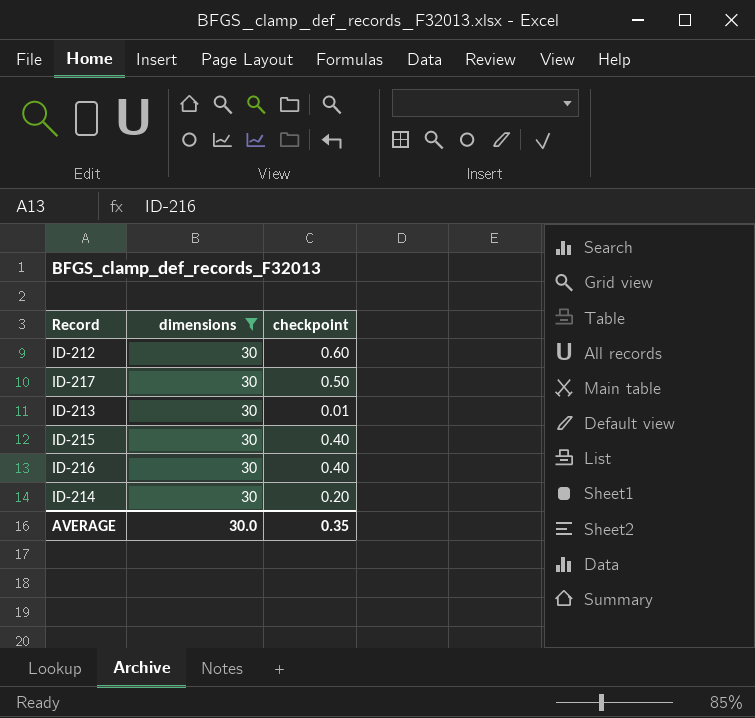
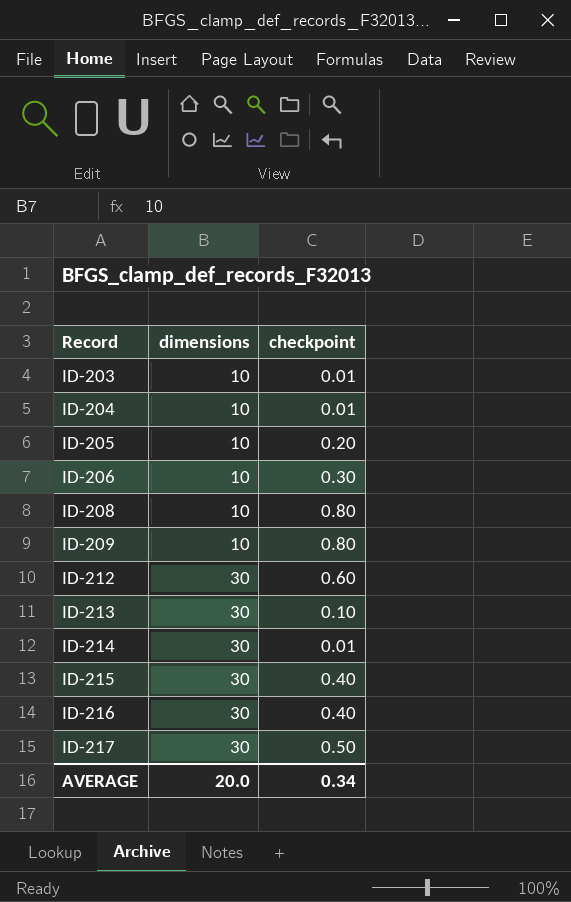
filter: dimensions = 30 -> none
row order: none -> Record ascending
ID-213 | checkpoint: 0.01 -> 0.10
ID-214 | checkpoint: 0.20 -> 0.01
AVERAGE | dimensions: 30.0 -> 20.0
AVERAGE | checkpoint: 0.35 -> 0.34

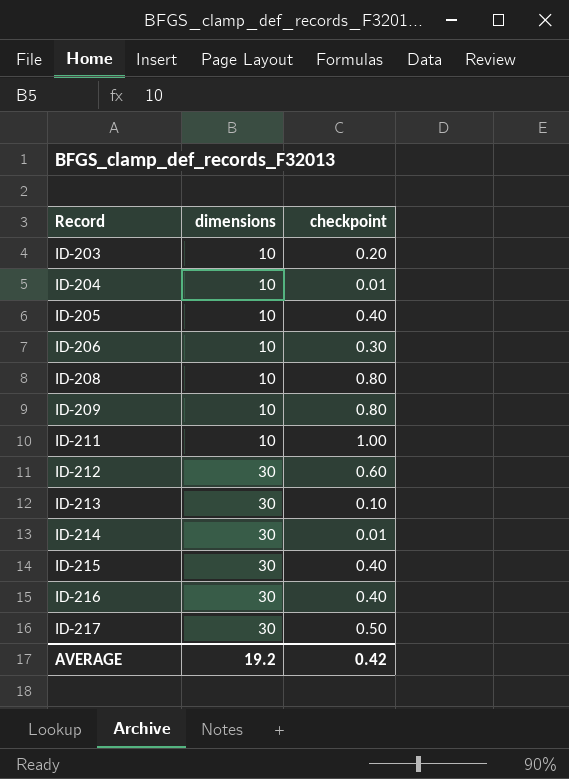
ID-203 | checkpoint: 0.01 -> 0.20
ID-205 | checkpoint: 0.20 -> 0.40
row ID-211: none -> 10 | 1.00
AVERAGE | dimensions: 20.0 -> 19.2
AVERAGE | checkpoint: 0.34 -> 0.42

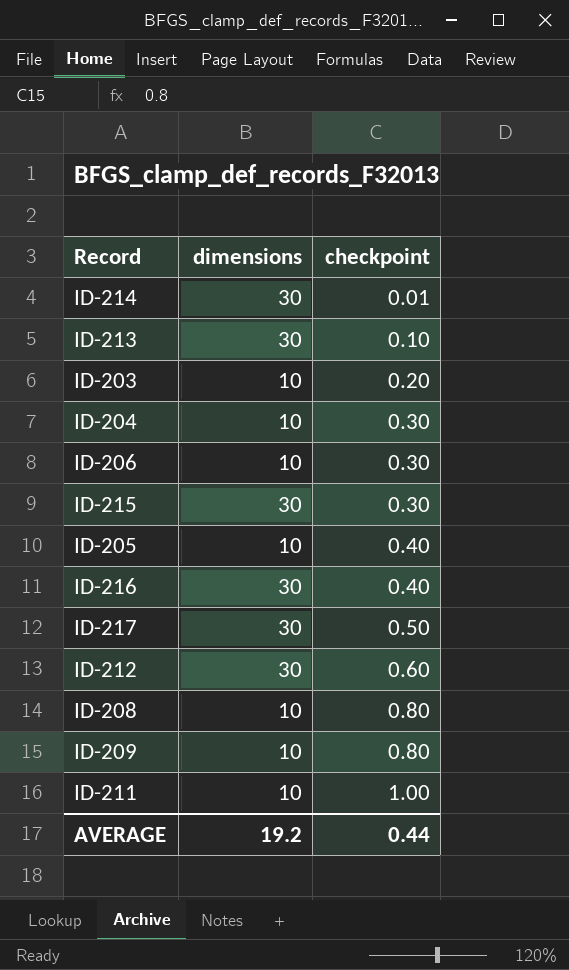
row order: Record ascending -> checkpoint ascending
ID-204 | checkpoint: 0.01 -> 0.30
ID-215 | checkpoint: 0.40 -> 0.30
AVERAGE | checkpoint: 0.42 -> 0.44

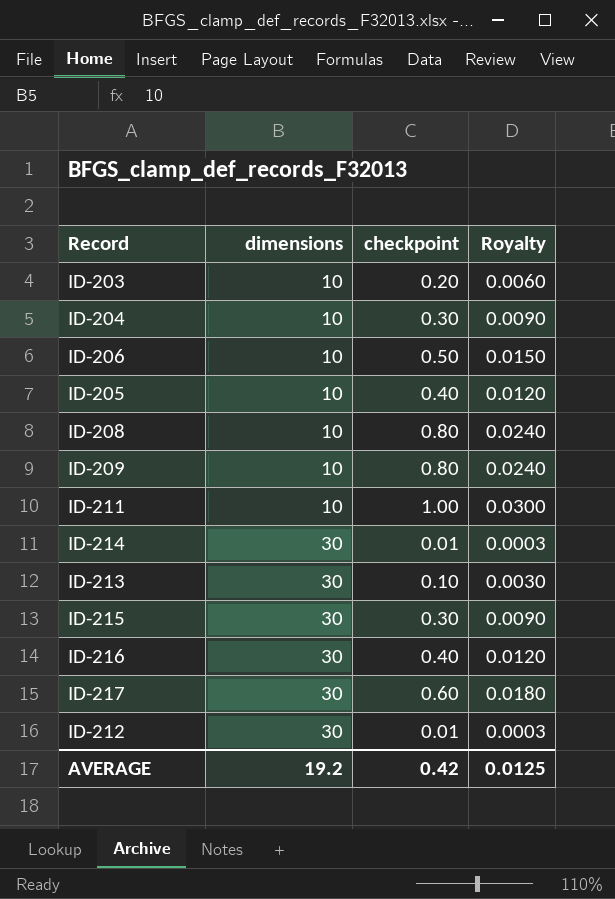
row order: checkpoint ascending -> dimensions ascending
column Royalty | formula: none -> [checkpoint] * 0.03
ID-206 | checkpoint: 0.30 -> 0.50
ID-217 | checkpoint: 0.50 -> 0.60
ID-212 | checkpoint: 0.60 -> 0.01
AVERAGE | checkpoint: 0.44 -> 0.42

